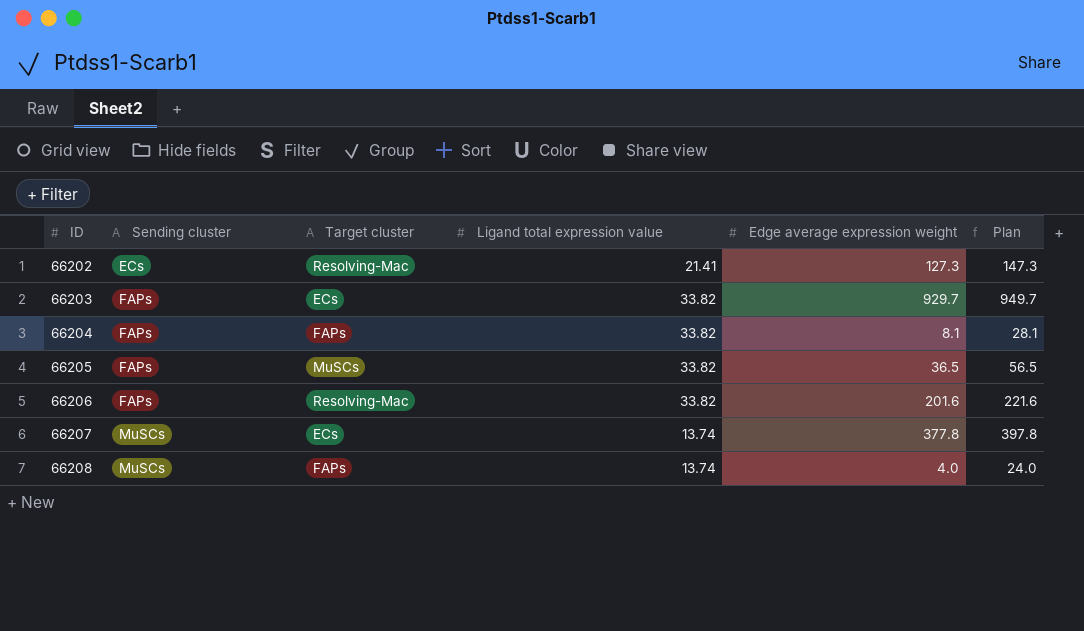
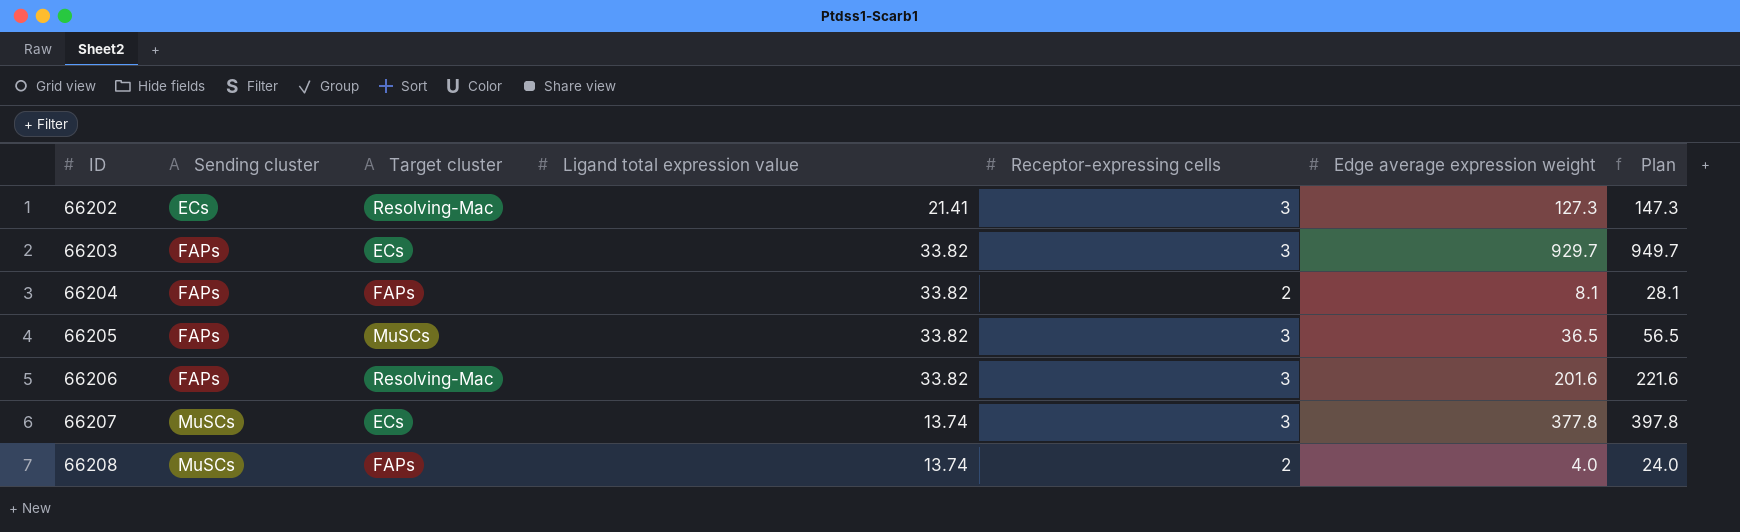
column Receptor-expressing cells | position: none -> 5

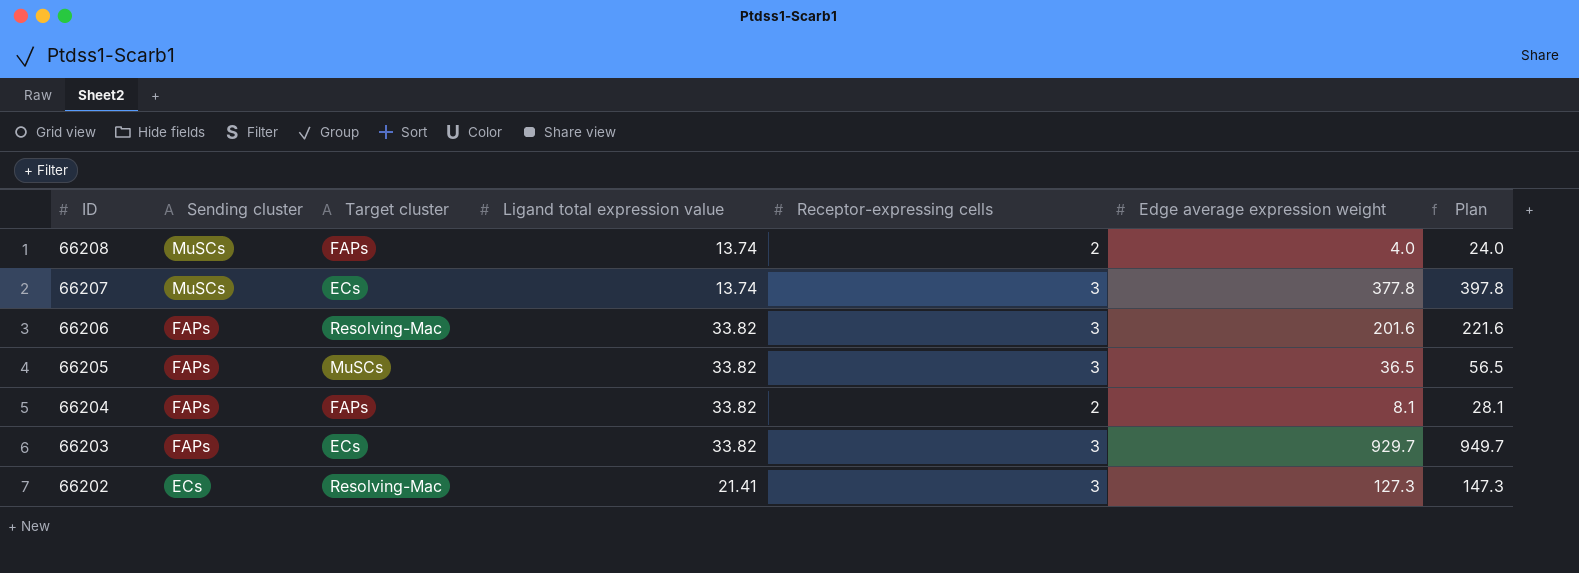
row order: ID ascending -> ID descending

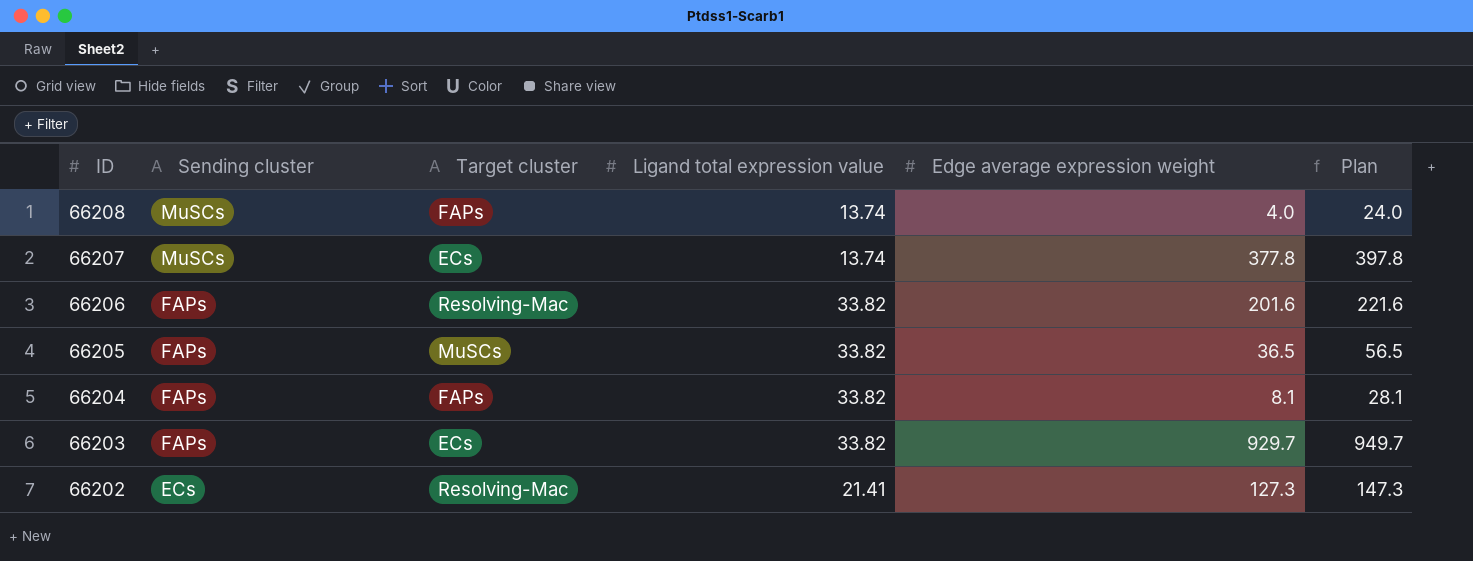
column Receptor-expressing cells | position: 5 -> none

